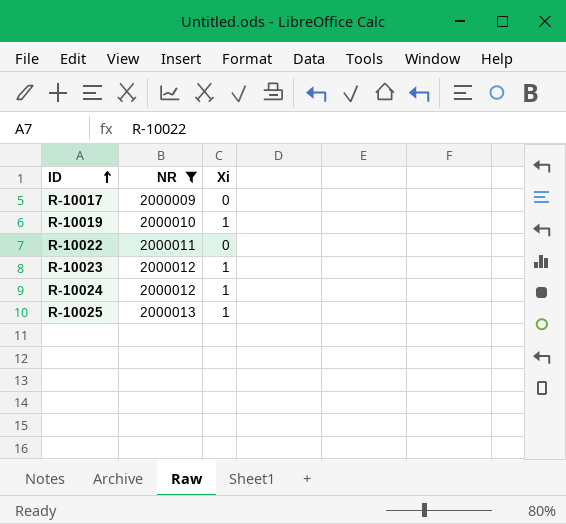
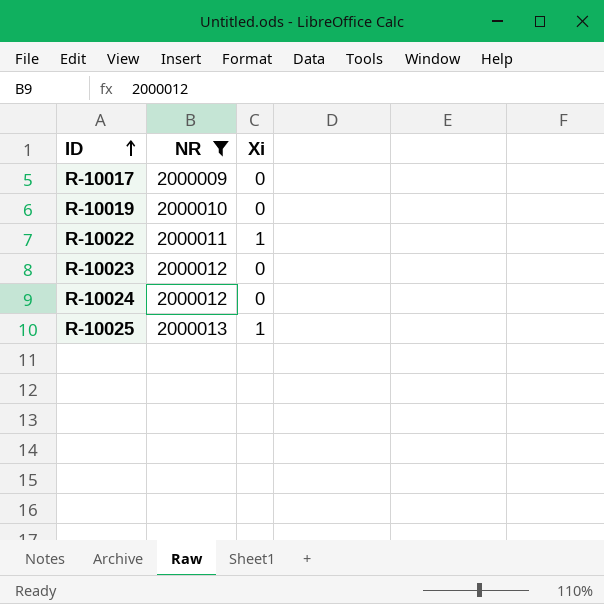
R-10019 | Xi: 1 -> 0
R-10022 | Xi: 0 -> 1
R-10023 | Xi: 1 -> 0
R-10024 | Xi: 1 -> 0

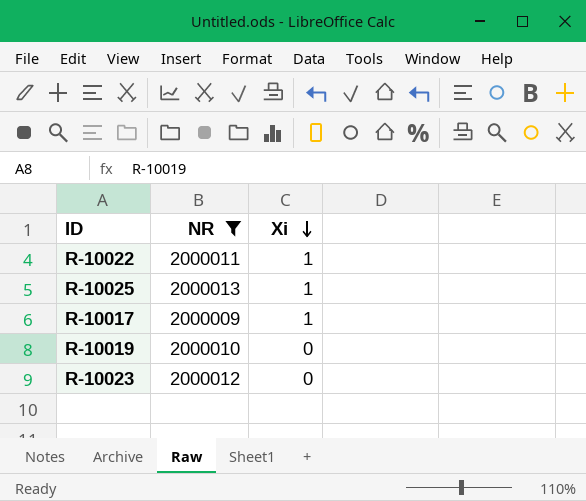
row order: ID ascending -> Xi descending
row R-10024: 2000012 | 0 -> none
R-10017 | Xi: 0 -> 1

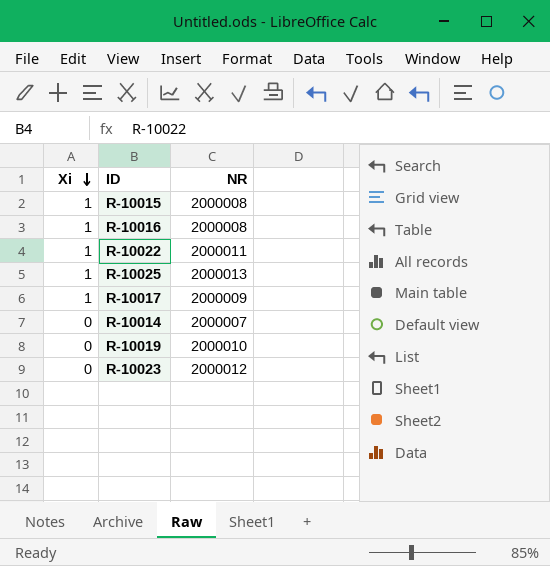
filter: NR >= 2000009 -> none
column Xi | position: 3 -> 1

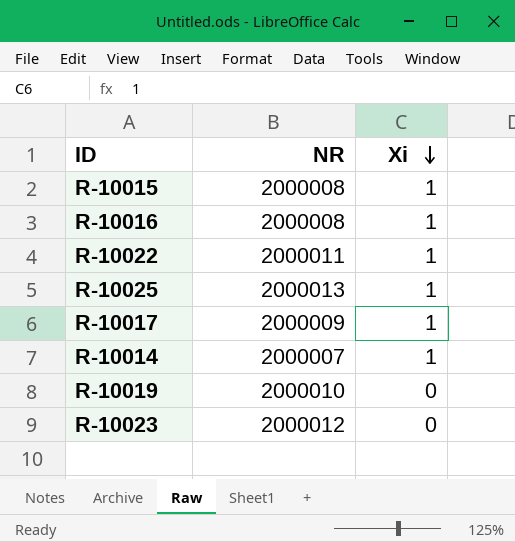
column Xi | position: 1 -> 3
R-10014 | Xi: 0 -> 1

